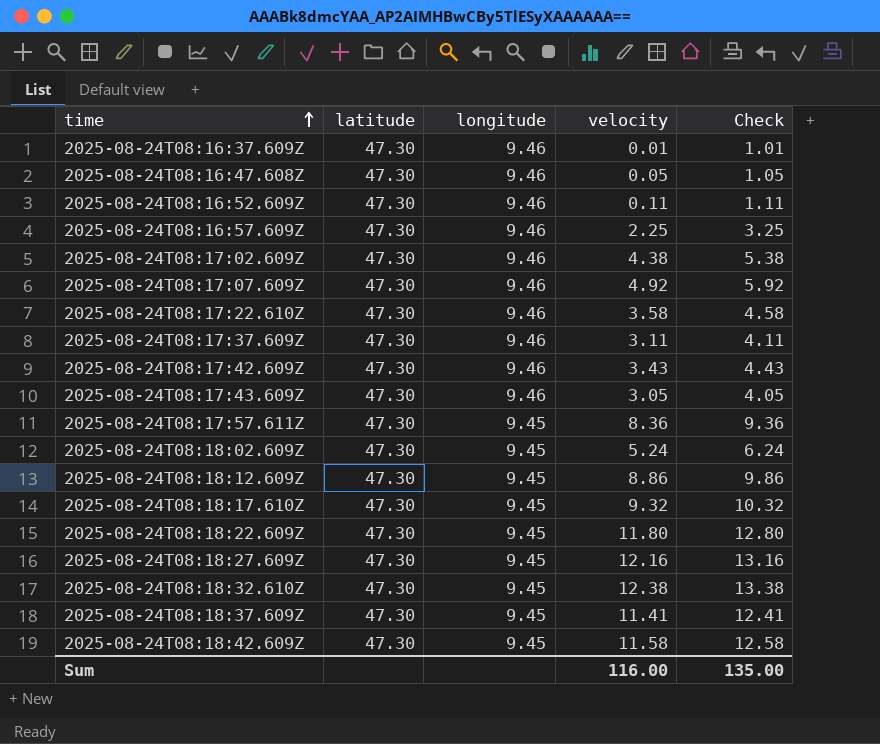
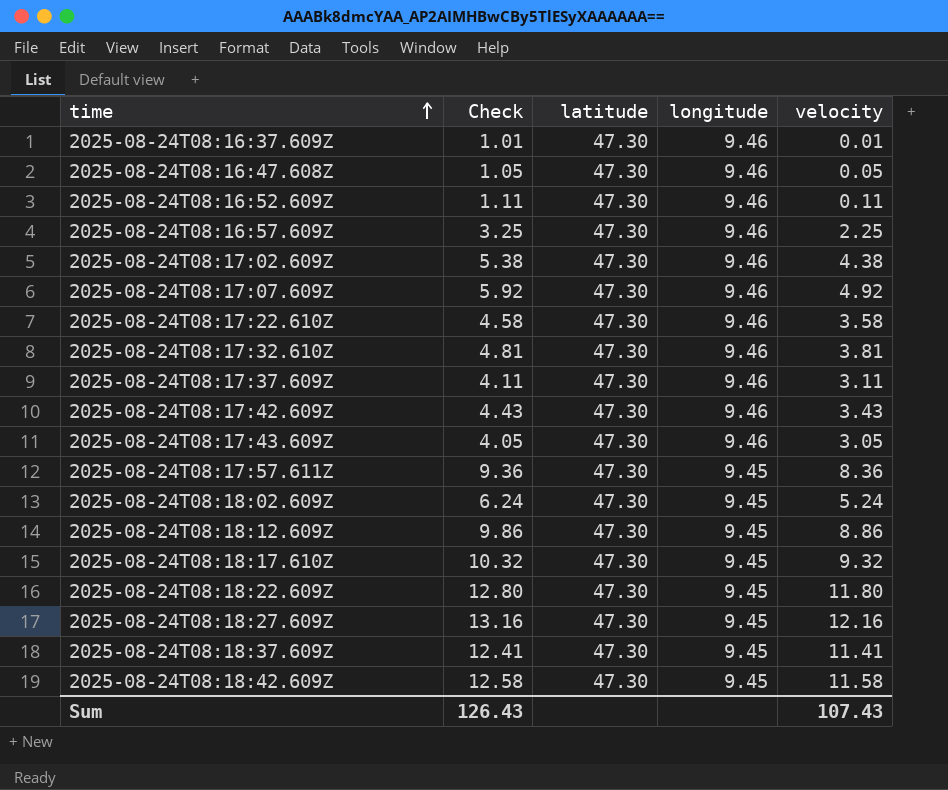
column Check | position: 5 -> 2
row 2025-08-24T08:18:32.610Z: 47.30 | 9.45 | 12.38 | 13.38 -> none
row 2025-08-24T08:17:32.610Z: none -> 4.81 | 47.30 | 9.46 | 3.81
Sum | Check: 135.00 -> 126.43
Sum | velocity: 116.00 -> 107.43

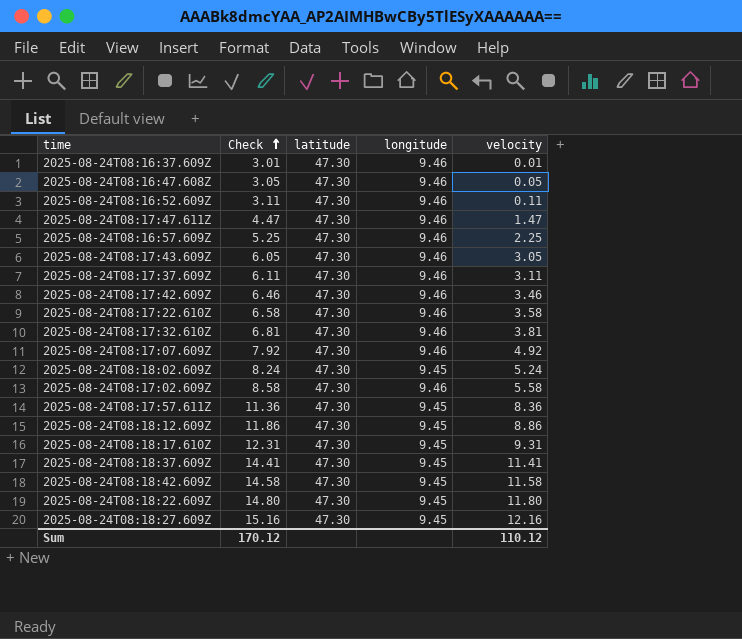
row order: time ascending -> Check ascending
column Check | formula: [velocity] + 1 -> [velocity] + 3
row 2025-08-24T08:17:47.611Z: none -> 4.47 | 47.30 | 9.46 | 1.47
2025-08-24T08:17:42.609Z | velocity: 3.43 -> 3.46
2025-08-24T08:17:02.609Z | velocity: 4.38 -> 5.58
2025-08-24T08:18:17.610Z | velocity: 9.32 -> 9.31
Sum | Check: 126.43 -> 170.12
Sum | velocity: 107.43 -> 110.12

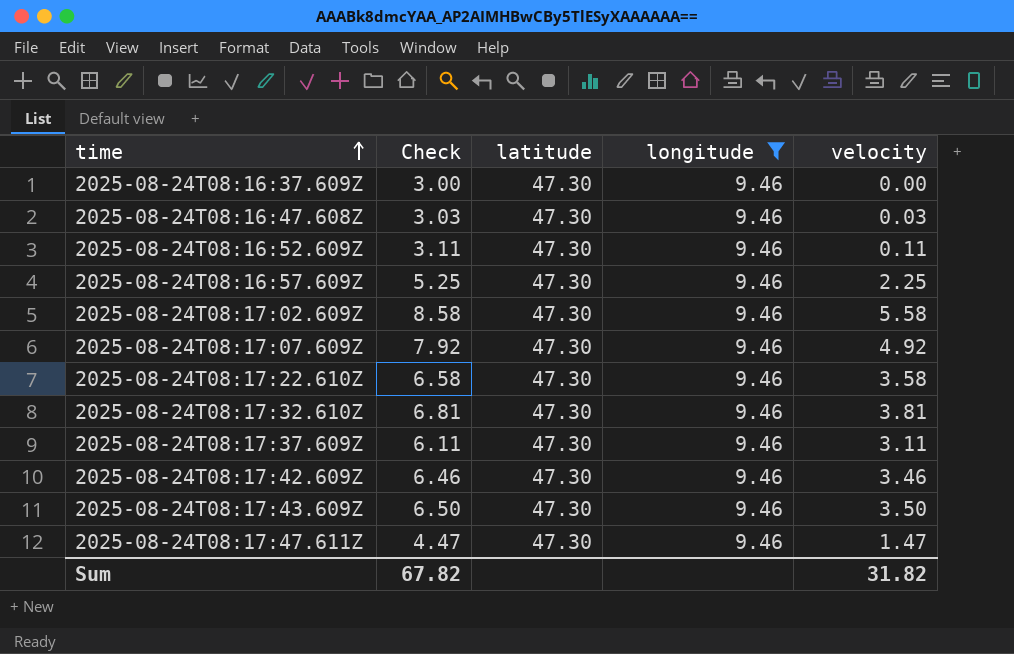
filter: none -> longitude = 9.46
row order: Check ascending -> time ascending
2025-08-24T08:16:37.609Z | Check: 3.01 -> 3.00
2025-08-24T08:16:37.609Z | velocity: 0.01 -> 0.00
2025-08-24T08:16:47.608Z | Check: 3.05 -> 3.03
2025-08-24T08:16:47.608Z | velocity: 0.05 -> 0.03
2025-08-24T08:17:43.609Z | Check: 6.05 -> 6.50
2025-08-24T08:17:43.609Z | velocity: 3.05 -> 3.50
Sum | Check: 170.12 -> 67.82
Sum | velocity: 110.12 -> 31.82

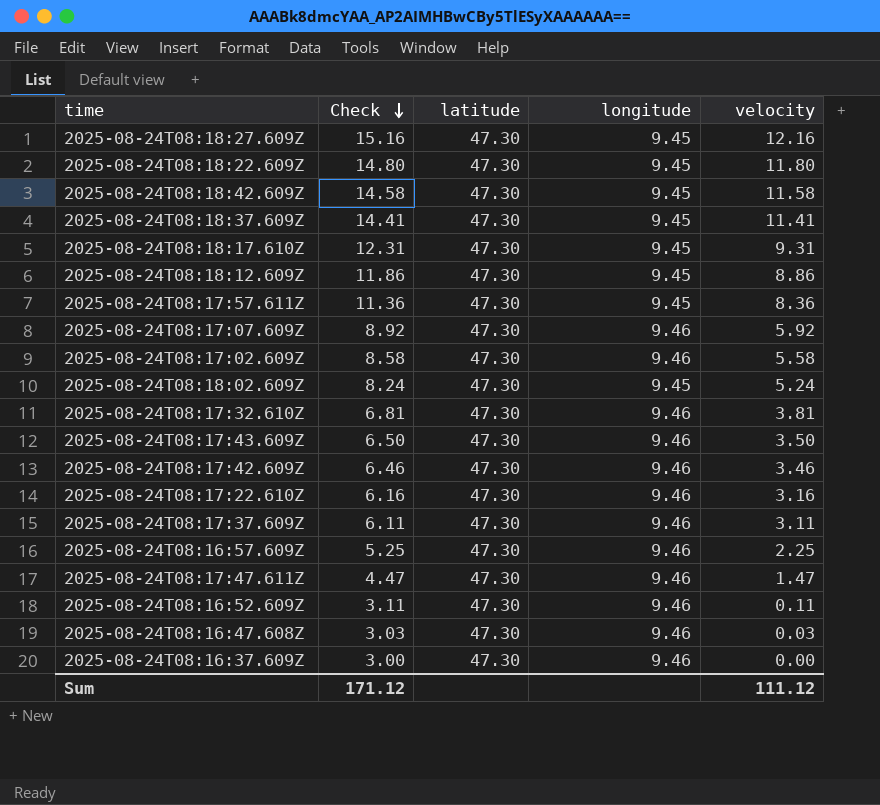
filter: longitude = 9.46 -> none
row order: time ascending -> Check descending
2025-08-24T08:17:07.609Z | Check: 7.92 -> 8.92
2025-08-24T08:17:07.609Z | velocity: 4.92 -> 5.92
2025-08-24T08:17:22.610Z | Check: 6.58 -> 6.16
2025-08-24T08:17:22.610Z | velocity: 3.58 -> 3.16
Sum | Check: 67.82 -> 171.12
Sum | velocity: 31.82 -> 111.12

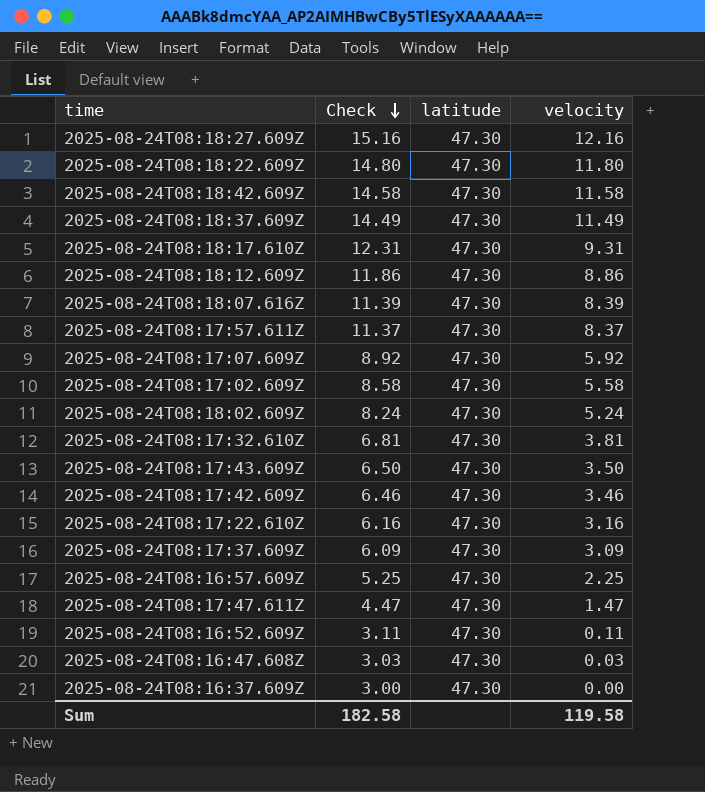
column longitude | position: 4 -> none
2025-08-24T08:18:37.609Z | Check: 14.41 -> 14.49
2025-08-24T08:18:37.609Z | velocity: 11.41 -> 11.49
row 2025-08-24T08:18:07.616Z: none -> 11.39 | 47.30 | 8.39
2025-08-24T08:17:57.611Z | Check: 11.36 -> 11.37
2025-08-24T08:17:57.611Z | velocity: 8.36 -> 8.37
2025-08-24T08:17:37.609Z | Check: 6.11 -> 6.09
2025-08-24T08:17:37.609Z | velocity: 3.11 -> 3.09
Sum | Check: 171.12 -> 182.58
Sum | velocity: 111.12 -> 119.58

